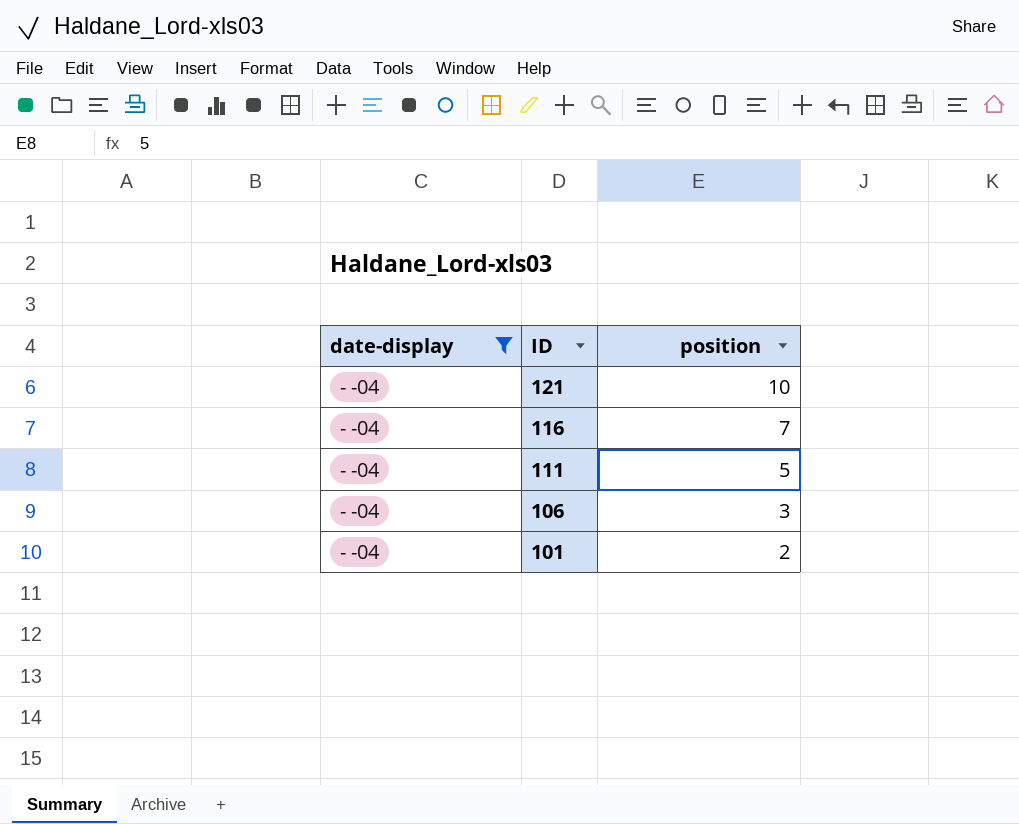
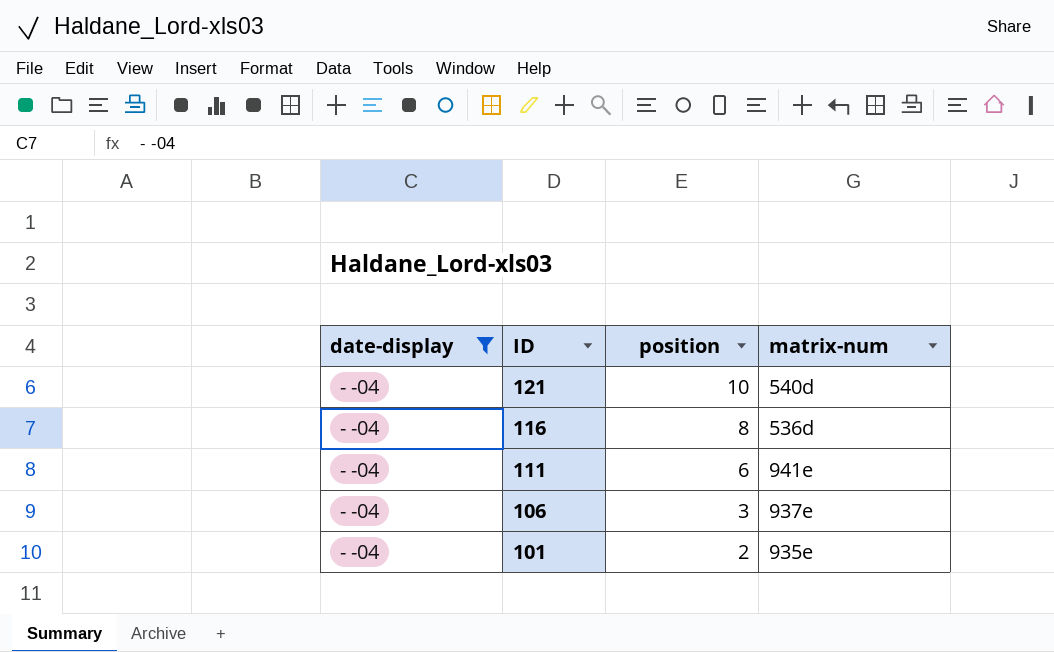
column matrix-num | position: none -> 4
116 | position: 7 -> 8
111 | position: 5 -> 6

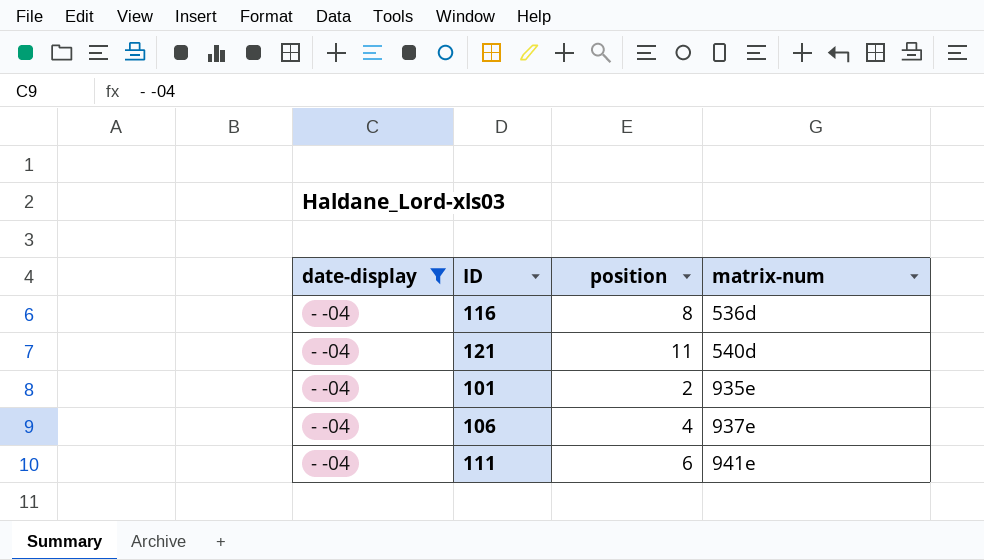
row order: ID descending -> matrix-num ascending
121 | position: 10 -> 11
106 | position: 3 -> 4

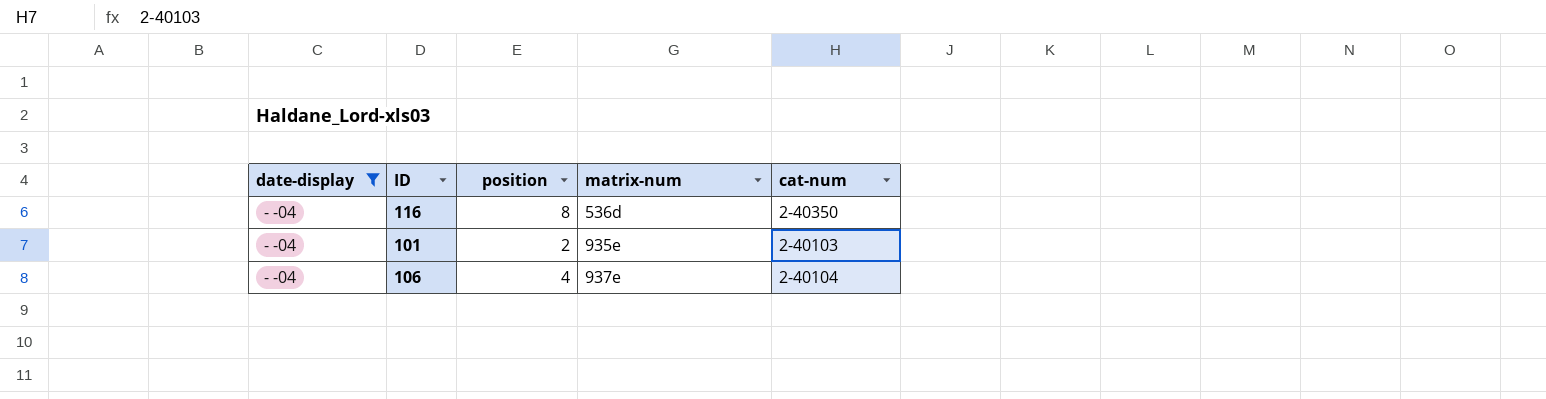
column cat-num | position: none -> 5
row 121: - -04 | 11 | 540d -> none
row 111: - -04 | 6 | 941e -> none

